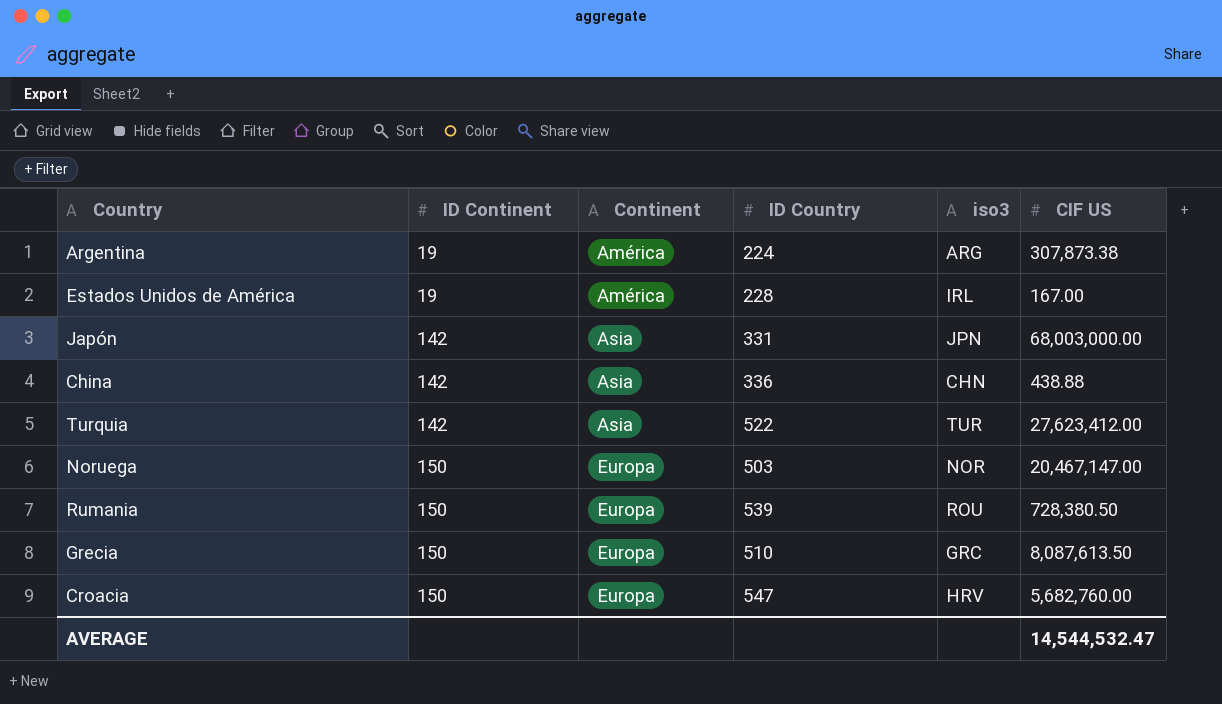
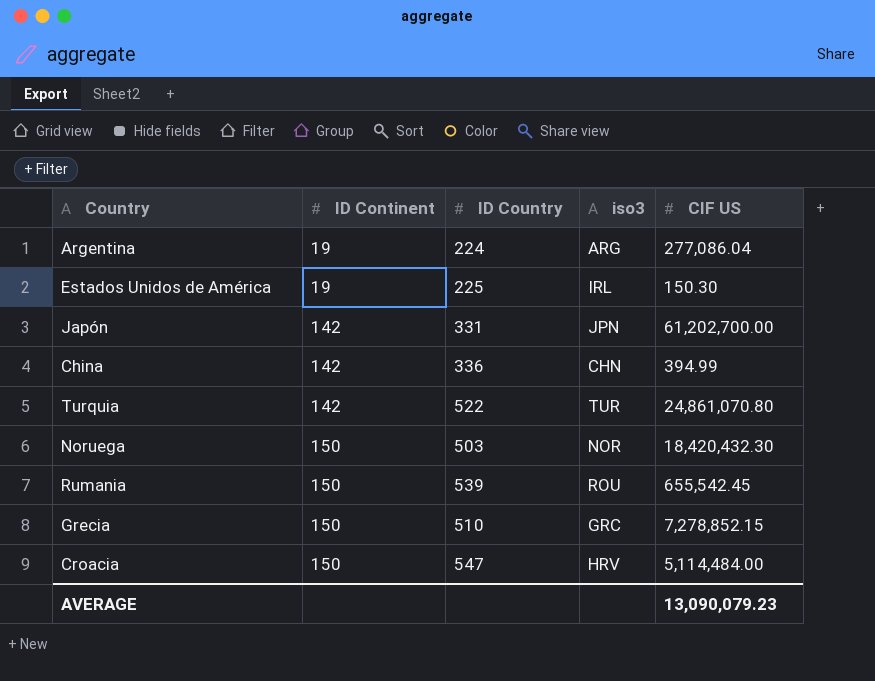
column Continent | position: 3 -> none
Argentina | CIF US: 307,873.38 -> 277,086.04
Estados Unidos de América | ID Country: 228 -> 225
Estados Unidos de América | CIF US: 167.00 -> 150.30
Japón | CIF US: 68,003,000.00 -> 61,202,700.00
China | CIF US: 438.88 -> 394.99
Turquia | CIF US: 27,623,412.00 -> 24,861,070.80
Noruega | CIF US: 20,467,147.00 -> 18,420,432.30
Rumania | CIF US: 728,380.50 -> 655,542.45
Grecia | CIF US: 8,087,613.50 -> 7,278,852.15
Croacia | CIF US: 5,682,760.00 -> 5,114,484.00
AVERAGE | CIF US: 14,544,532.47 -> 13,090,079.23

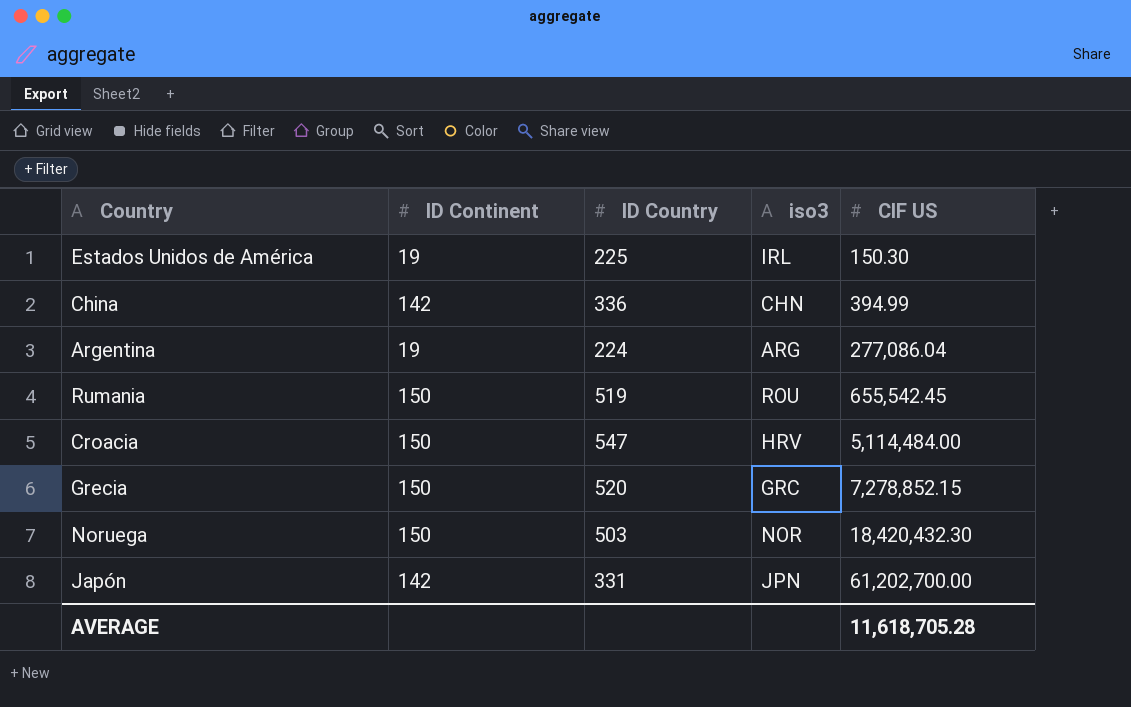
row order: ID Continent ascending -> CIF US ascending
row Turquia: 142 | 522 | TUR | 24,861,070.80 -> none
Rumania | ID Country: 539 -> 519
Grecia | ID Country: 510 -> 520
AVERAGE | CIF US: 13,090,079.23 -> 11,618,705.28

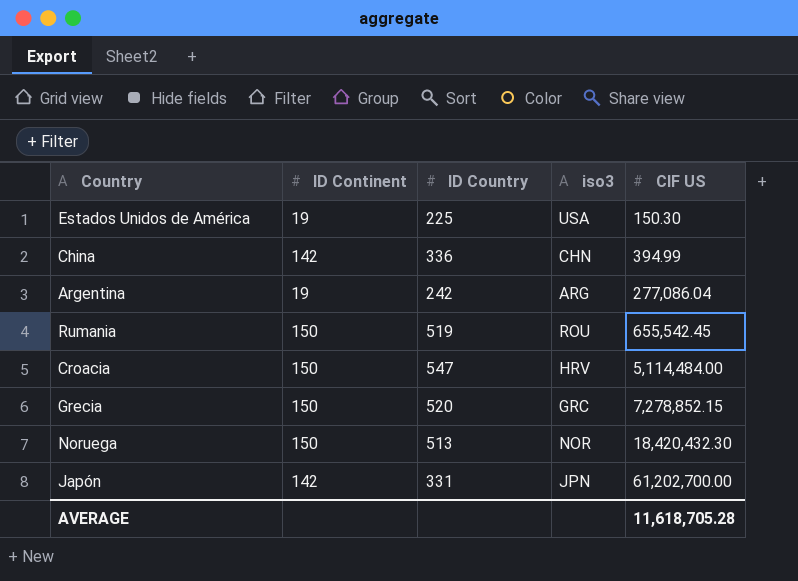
Estados Unidos de América | iso3: IRL -> USA
Argentina | ID Country: 224 -> 242
Noruega | ID Country: 503 -> 513

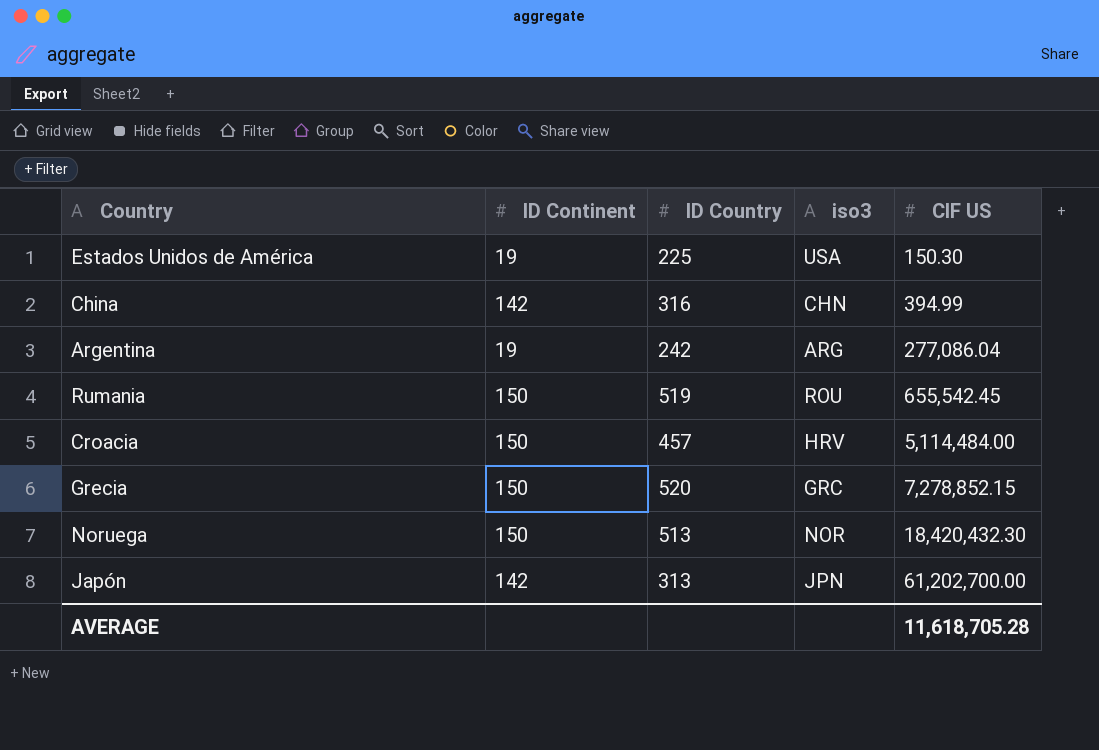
China | ID Country: 336 -> 316
Croacia | ID Country: 547 -> 457
Japón | ID Country: 331 -> 313

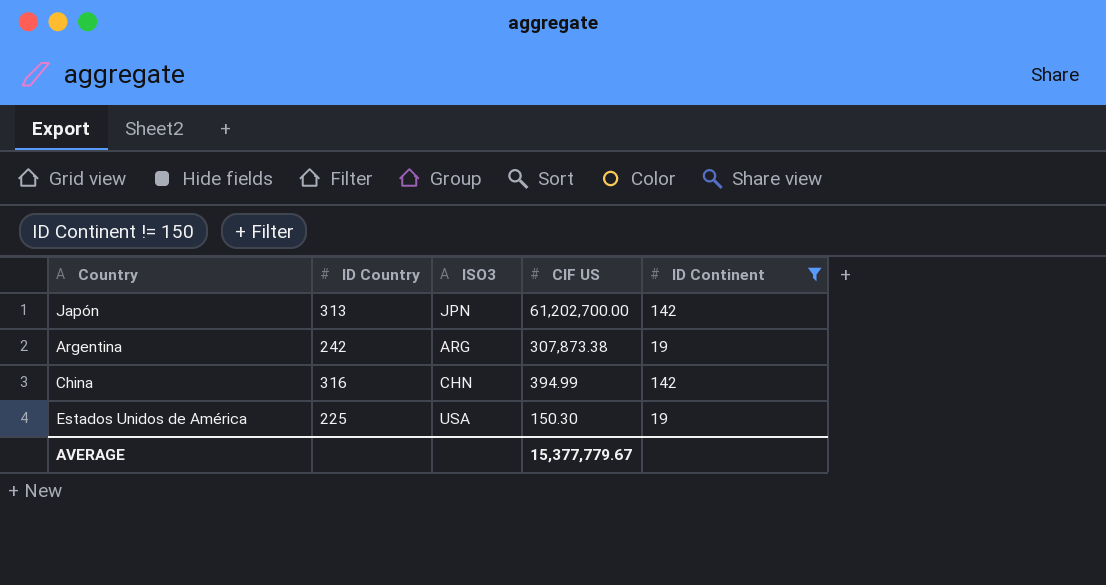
filter: none -> ID Continent != 150
row order: CIF US ascending -> CIF US descending
column name: iso3 -> ISO3
column ID Continent | position: 2 -> 5
Argentina | CIF US: 277,086.04 -> 307,873.38
AVERAGE | CIF US: 11,618,705.28 -> 15,377,779.67

